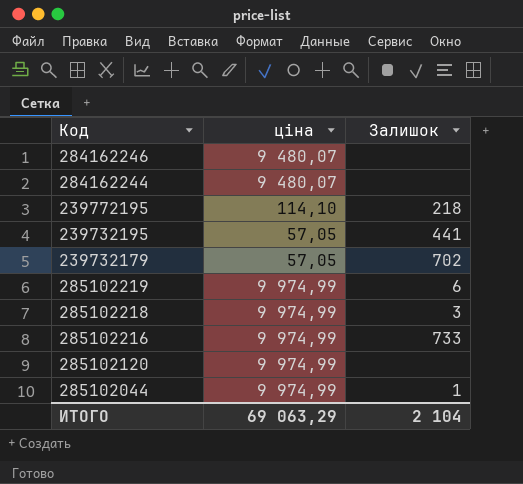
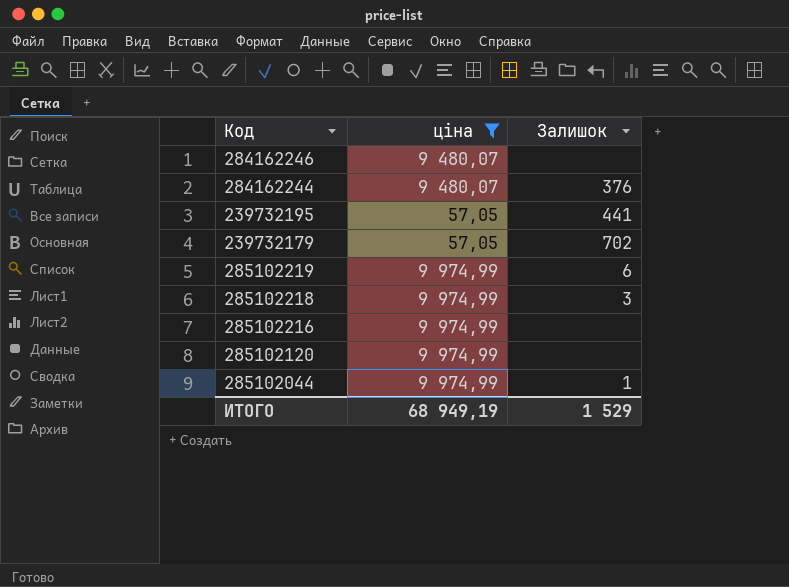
filter: none -> ціна != 114,10
284162244 | Залишок: none -> 376
285102216 | Залишок: 733 -> none
ИТОГО | ціна: 69 063,29 -> 68 949,19
ИТОГО | Залишок: 2 104 -> 1 529

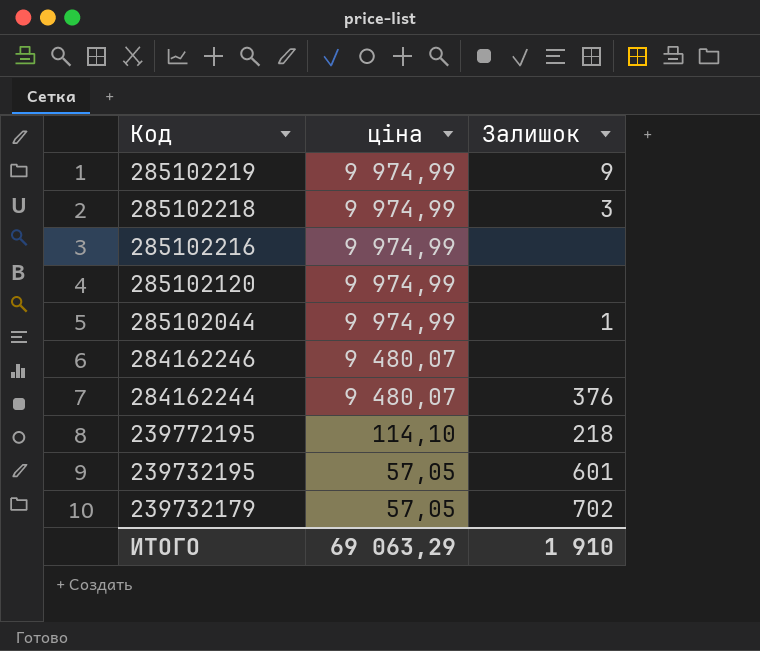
filter: ціна != 114,10 -> none
row order: none -> Код descending
285102219 | Залишок: 6 -> 9
239732195 | Залишок: 441 -> 601
ИТОГО | ціна: 68 949,19 -> 69 063,29
ИТОГО | Залишок: 1 529 -> 1 910

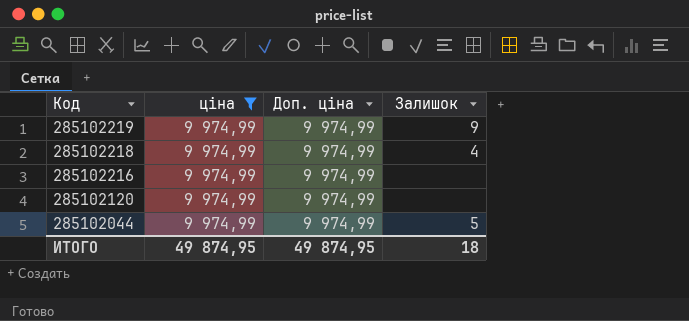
filter: none -> ціна = 9 974,99
column Доп. ціна | position: none -> 3
285102218 | Залишок: 3 -> 4
285102044 | Залишок: 1 -> 5
ИТОГО | ціна: 69 063,29 -> 49 874,95
ИТОГО | Залишок: 1 910 -> 18

